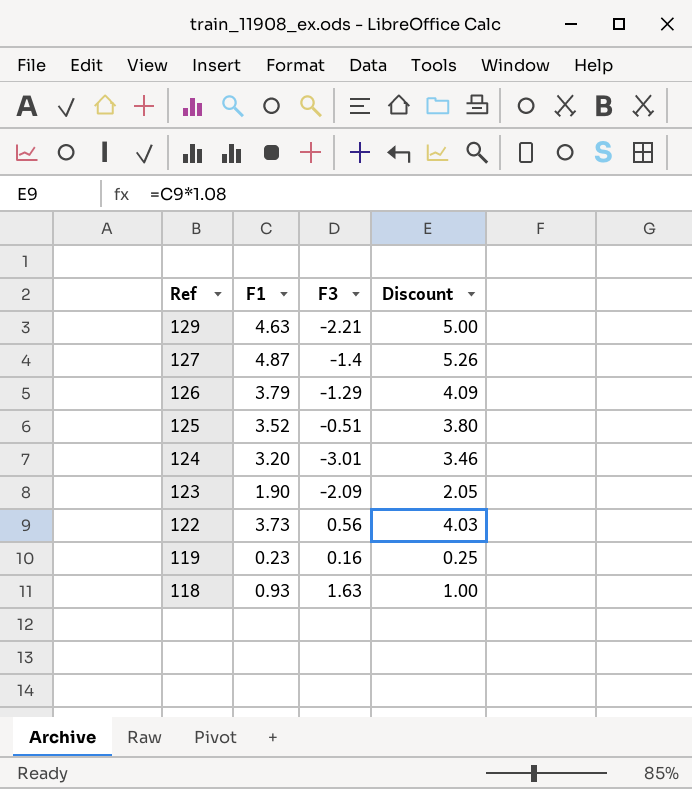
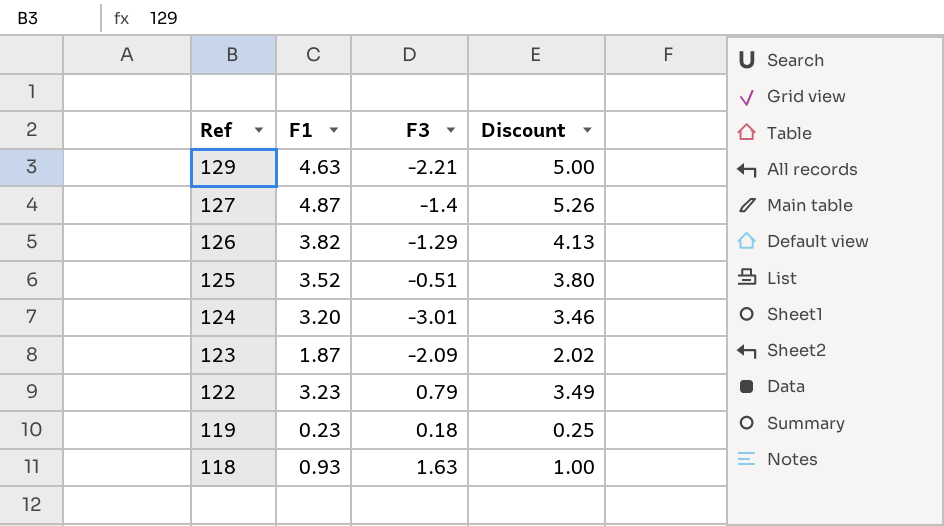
126 | F1: 3.79 -> 3.82
126 | Discount: 4.09 -> 4.13
123 | F1: 1.90 -> 1.87
123 | Discount: 2.05 -> 2.02
122 | F1: 3.73 -> 3.23
122 | F3: 0.56 -> 0.79
122 | Discount: 4.03 -> 3.49
119 | F3: 0.16 -> 0.18

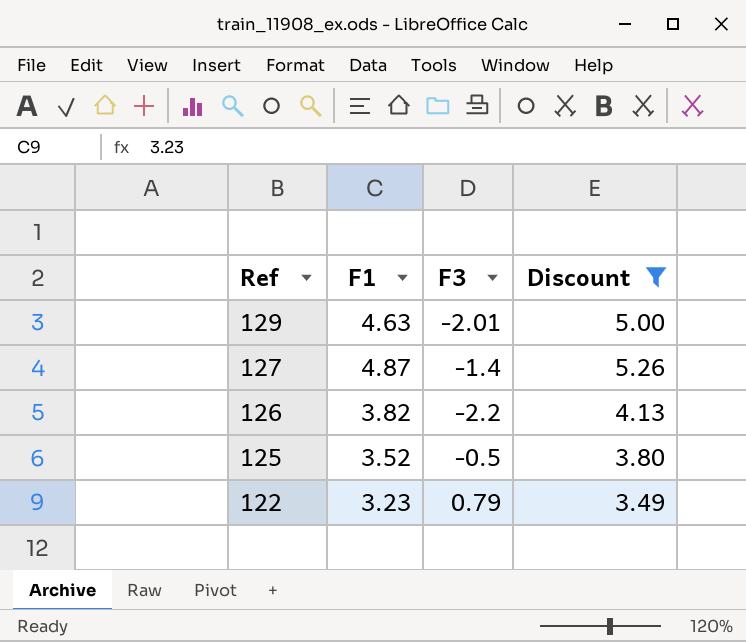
filter: none -> Discount >= 3.49
129 | F3: -2.21 -> -2.01
126 | F3: -1.29 -> -2.2
125 | F3: -0.51 -> -0.5

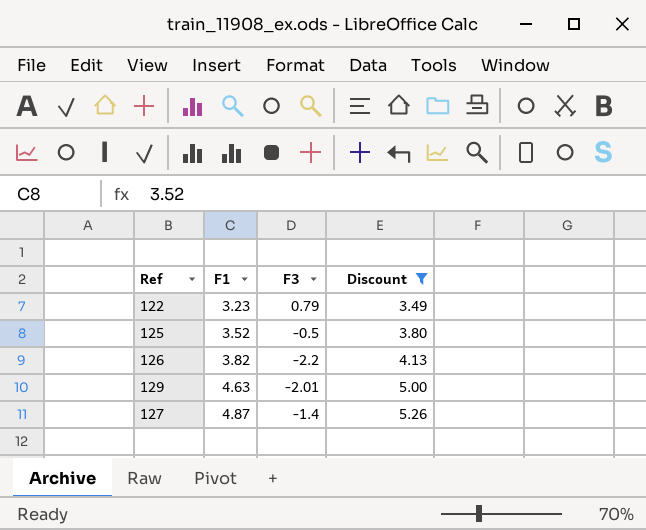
row order: Ref descending -> F1 ascending

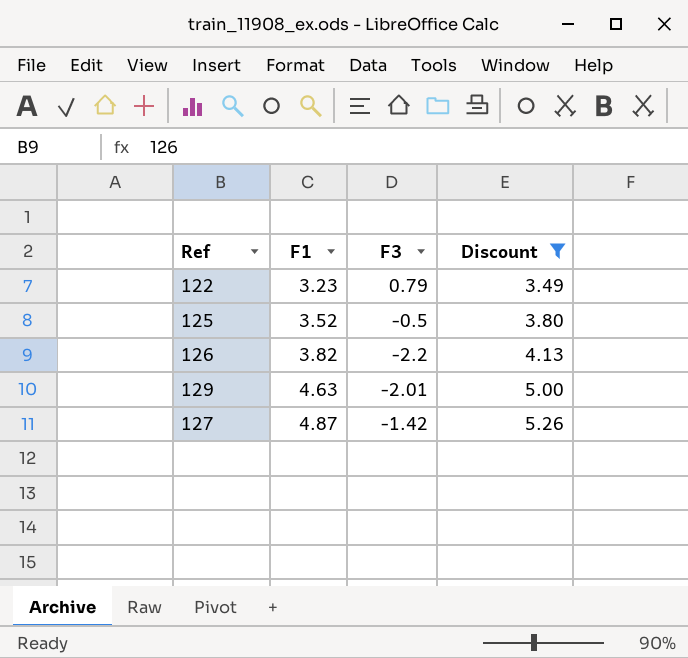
127 | F3: -1.4 -> -1.42

